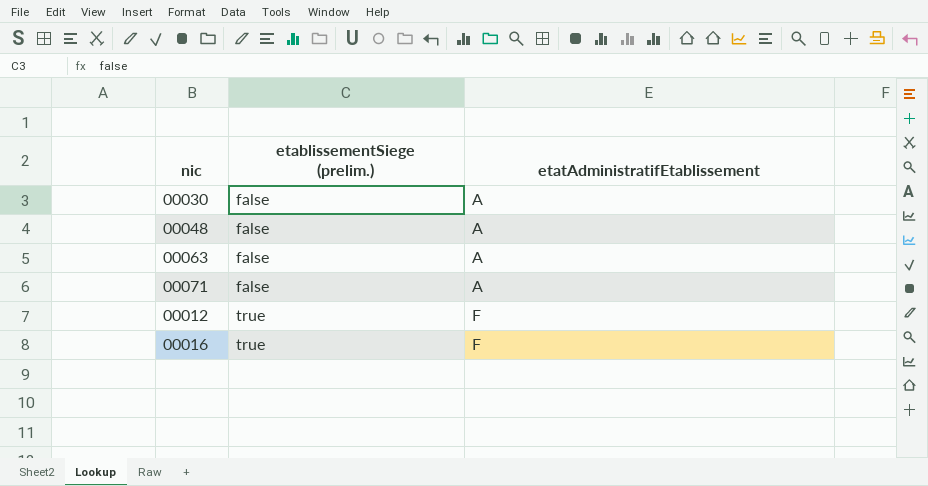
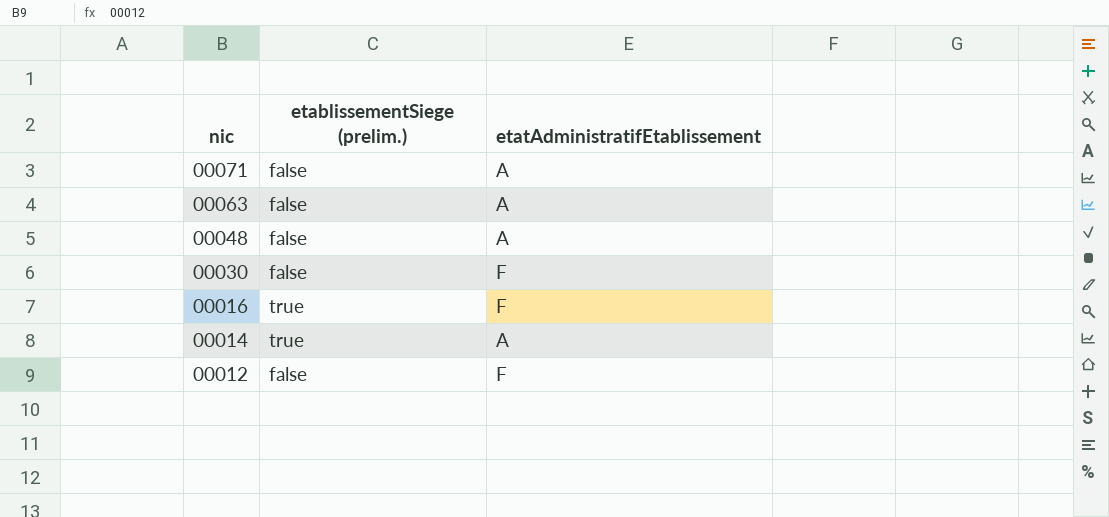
row order: etablissementSiege (prelim.) ascending -> nic descending
00030 | etatAdministratifEtablissement: A -> F
row 00014: none -> true | A
00012 | etablissementSiege (prelim.): true -> false

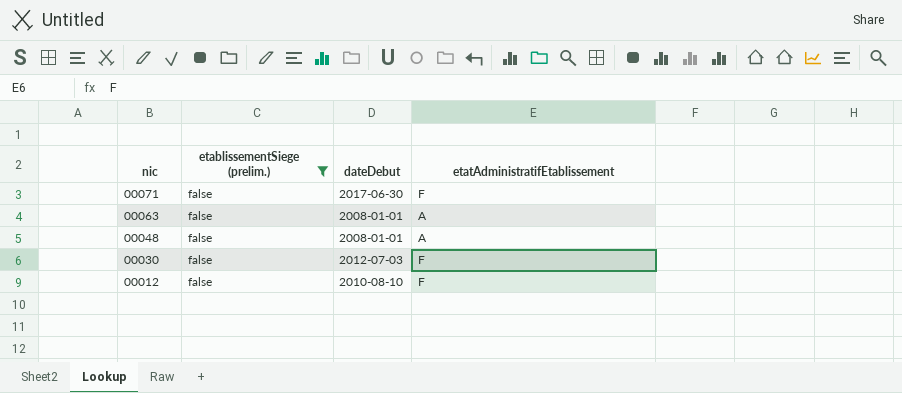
filter: none -> etablissementSiege (prelim.) = false
column dateDebut | position: none -> 3
00071 | etatAdministratifEtablissement: A -> F

